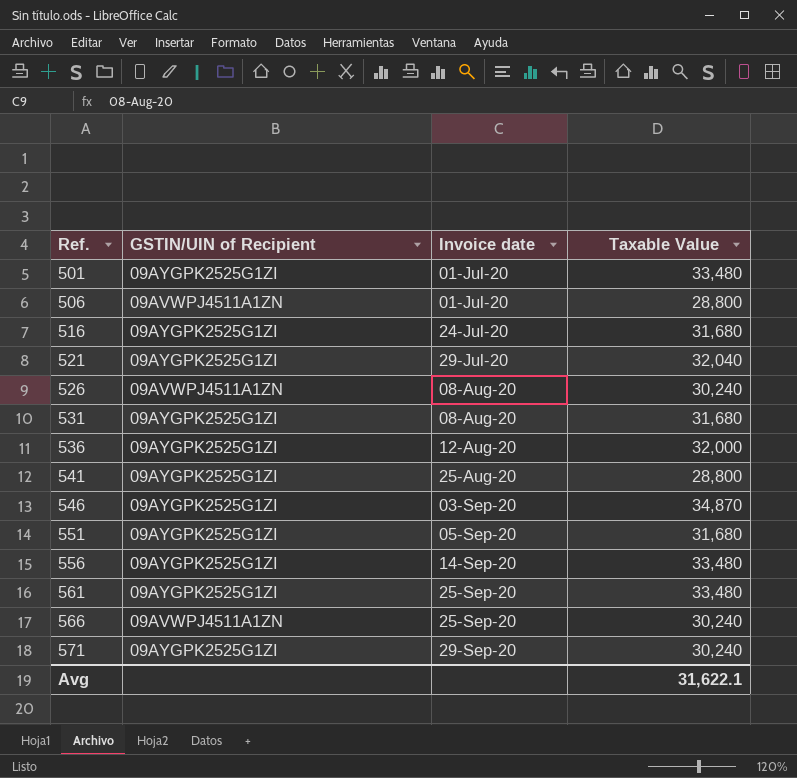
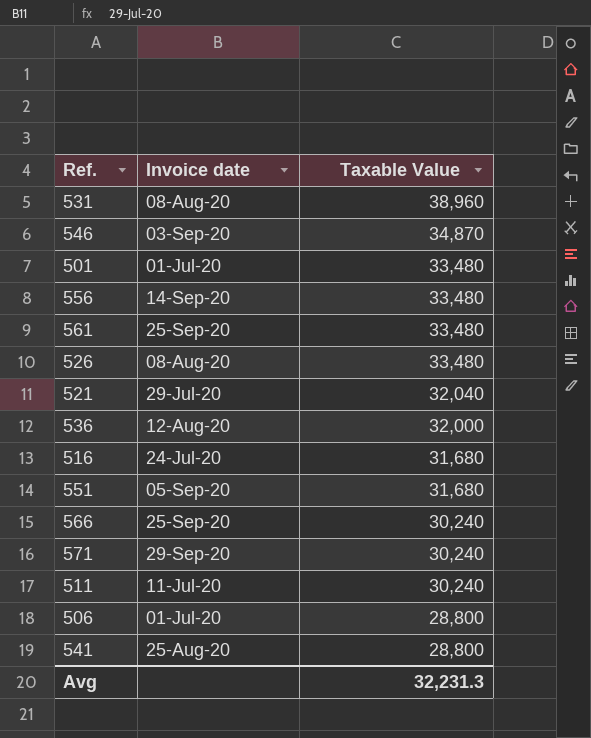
row order: Ref. ascending -> Taxable Value descending
column GSTIN/UIN of Recipient | position: 2 -> none
531 | Taxable Value: 31,680 -> 38,960
526 | Taxable Value: 30,240 -> 33,480
row 511: none -> 11-Jul-20 | 30,240
Avg | Taxable Value: 31,622.1 -> 32,231.3

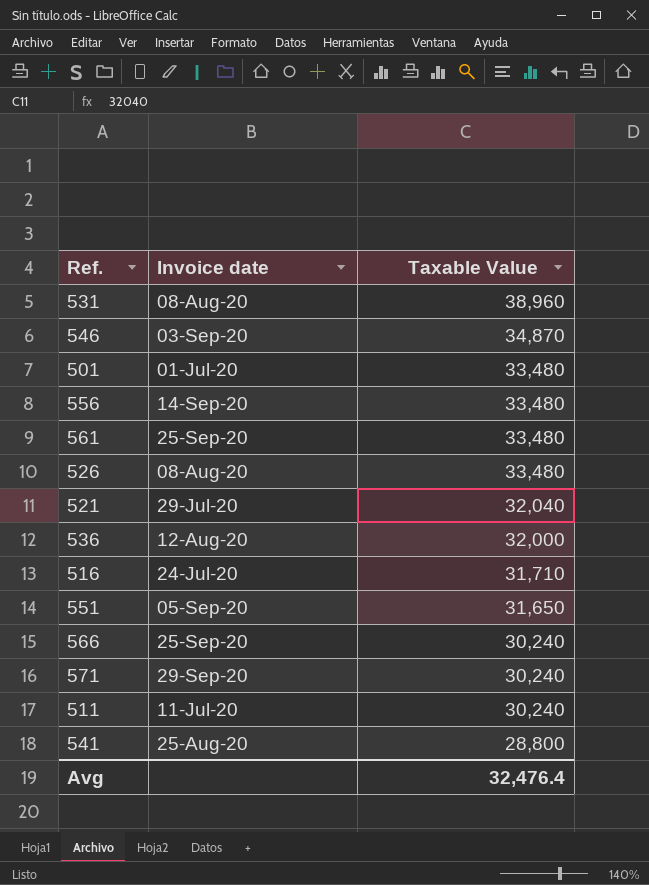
row 506: 01-Jul-20 | 28,800 -> none
516 | Taxable Value: 31,680 -> 31,710
551 | Taxable Value: 31,680 -> 31,650
Avg | Taxable Value: 32,231.3 -> 32,476.4

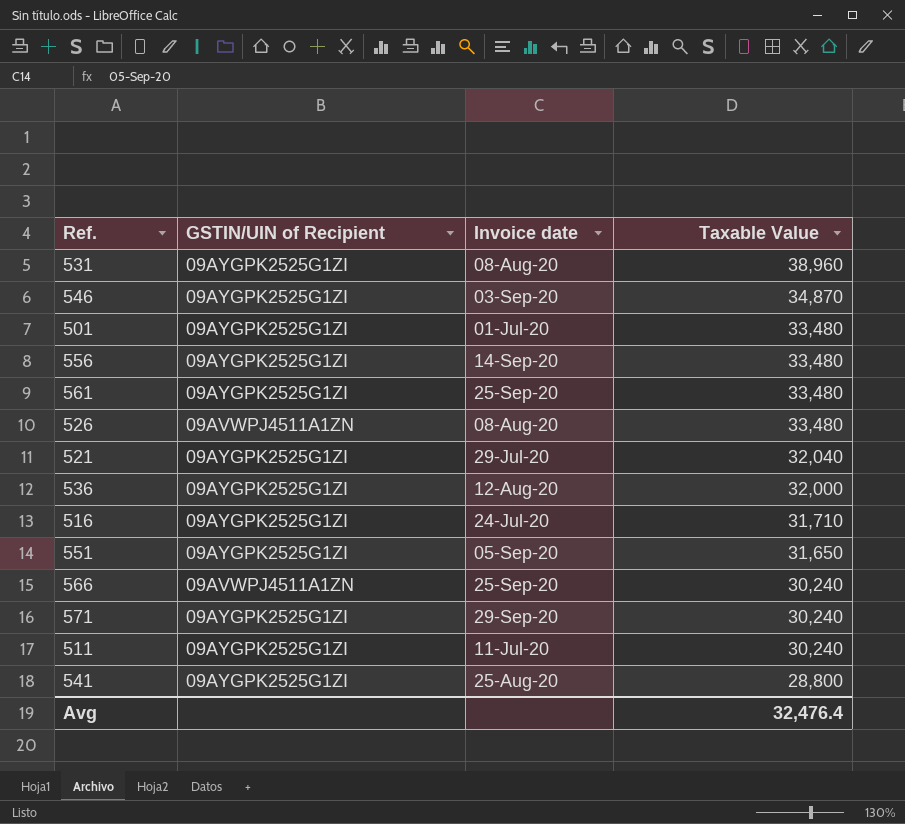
column GSTIN/UIN of Recipient | position: none -> 2

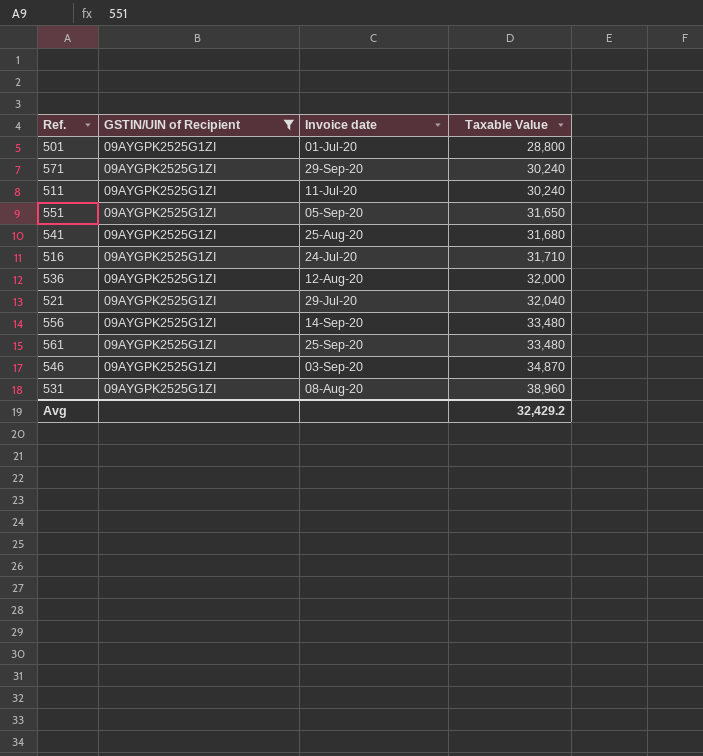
filter: none -> GSTIN/UIN of Recipient = 09AYGPK2525G1ZI
row order: Taxable Value descending -> Taxable Value ascending
501 | Taxable Value: 33,480 -> 28,800
541 | Taxable Value: 28,800 -> 31,680
Avg | Taxable Value: 32,476.4 -> 32,429.2

